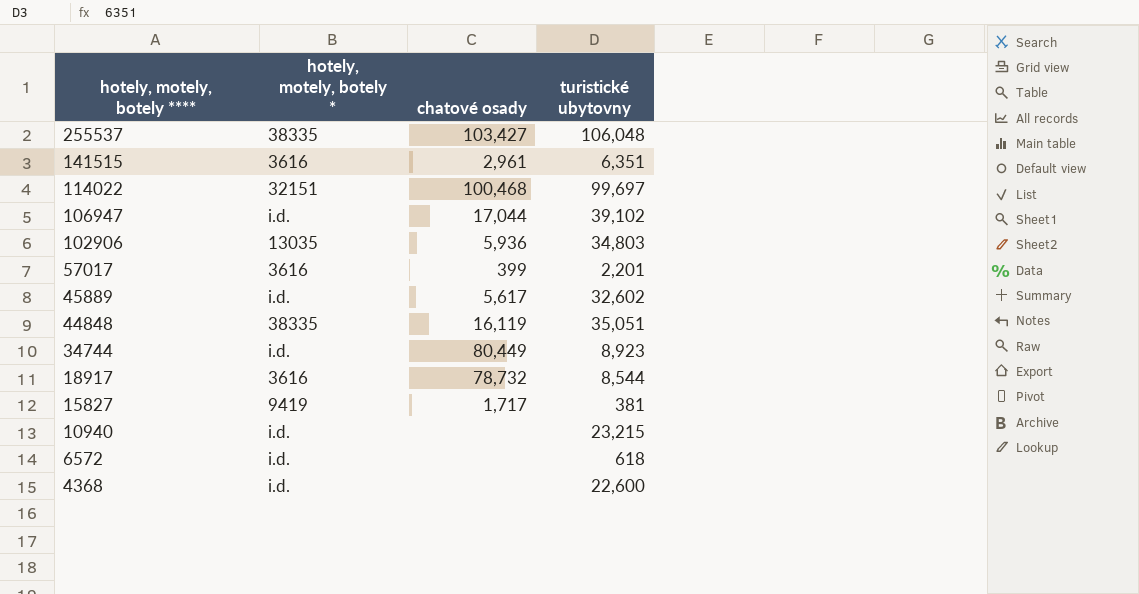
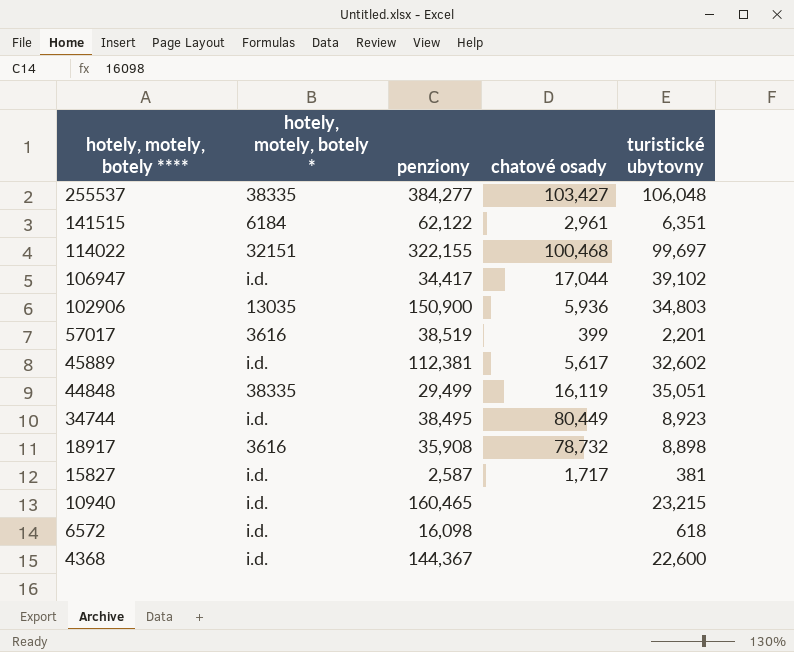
column penziony | position: none -> 3
141515 | hotely, motely, botely *: 3616 -> 6184
18917 | turistické ubytovny: 8,544 -> 8,898
15827 | hotely, motely, botely *: 9419 -> i.d.

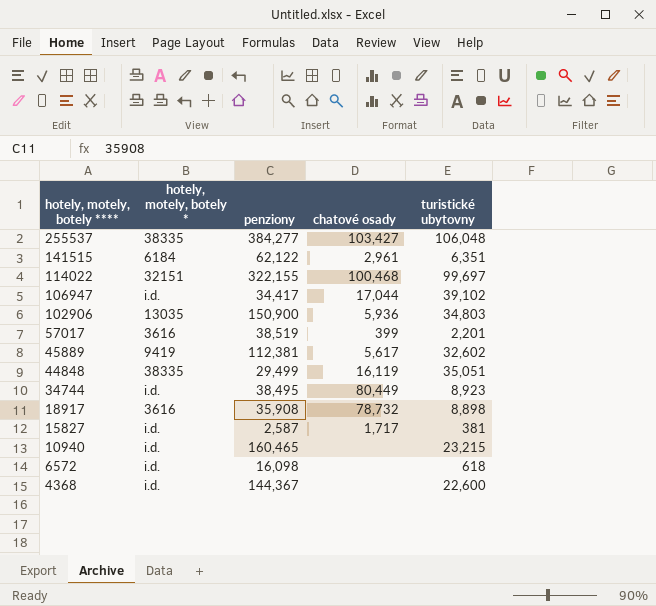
45889 | hotely, motely, botely *: i.d. -> 9419

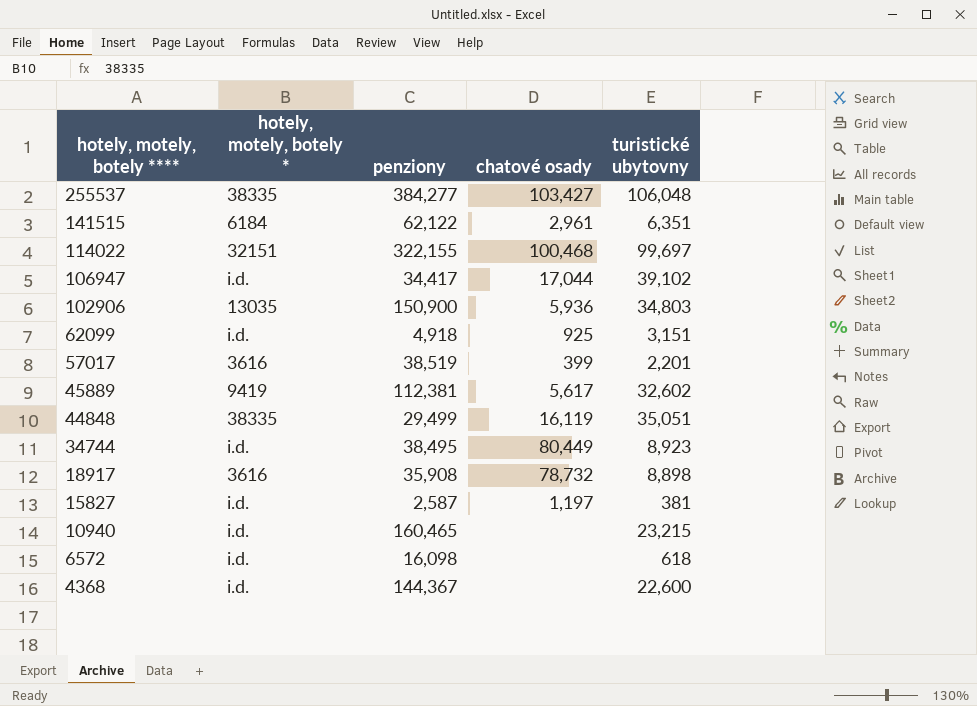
row 62099: none -> i.d. | 4,918 | 925 | 3,151
15827 | chatové osady: 1,717 -> 1,197

